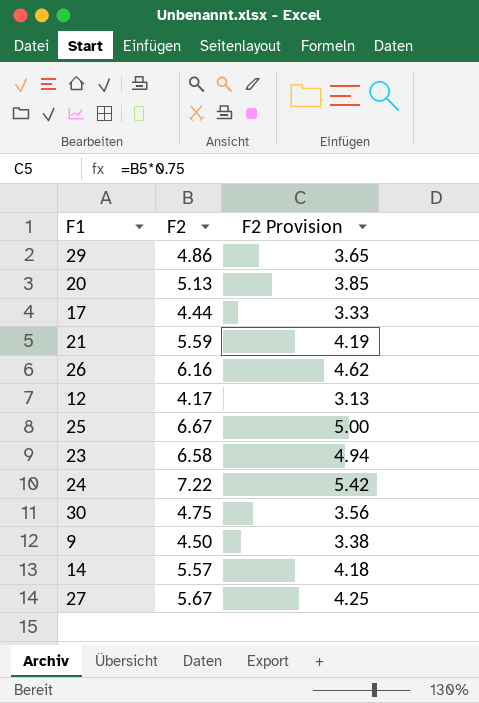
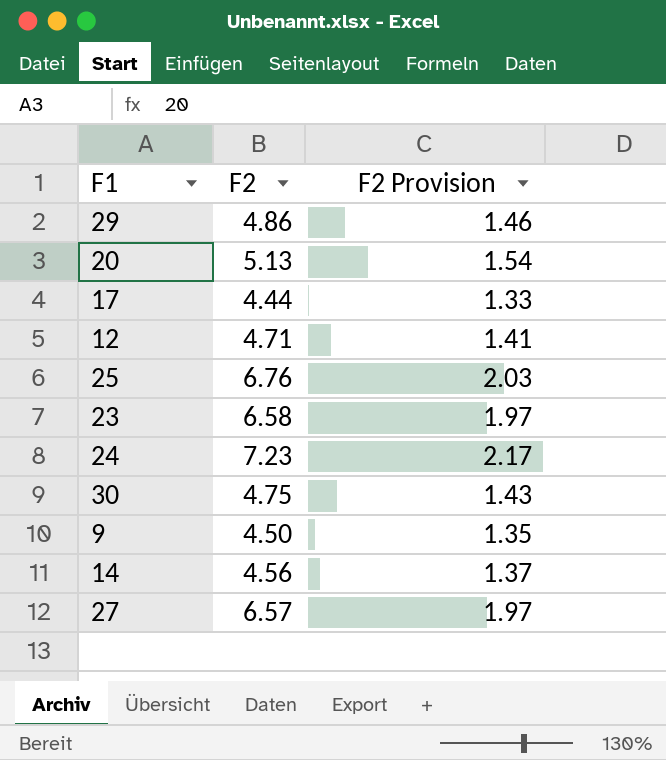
column F2 Provision | formula: [F2] * 0.75 -> [F2] * 0.3
row 21: 5.59 | 4.19 -> none
row 26: 6.16 | 4.62 -> none
12 | F2: 4.17 -> 4.71
25 | F2: 6.67 -> 6.76
24 | F2: 7.22 -> 7.23
14 | F2: 5.57 -> 4.56
27 | F2: 5.67 -> 6.57

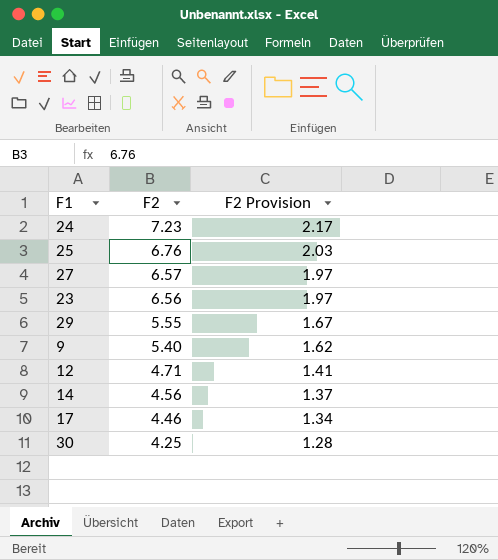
row order: none -> F2 descending
row 20: 5.13 | 1.54 -> none
23 | F2: 6.58 -> 6.56
29 | F2: 4.86 -> 5.55
29 | F2 Provision: 1.46 -> 1.67
9 | F2: 4.50 -> 5.40
9 | F2 Provision: 1.35 -> 1.62
17 | F2: 4.44 -> 4.46
17 | F2 Provision: 1.33 -> 1.34
30 | F2: 4.75 -> 4.25
30 | F2 Provision: 1.43 -> 1.28

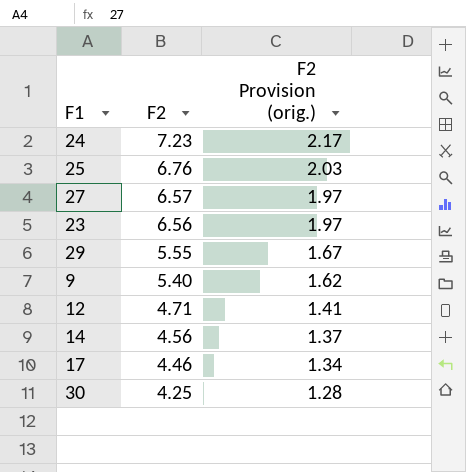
column name: F2 Provision -> F2 Provision (orig.)

